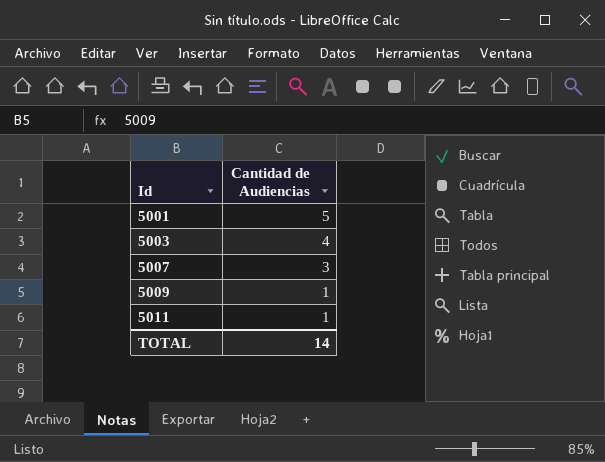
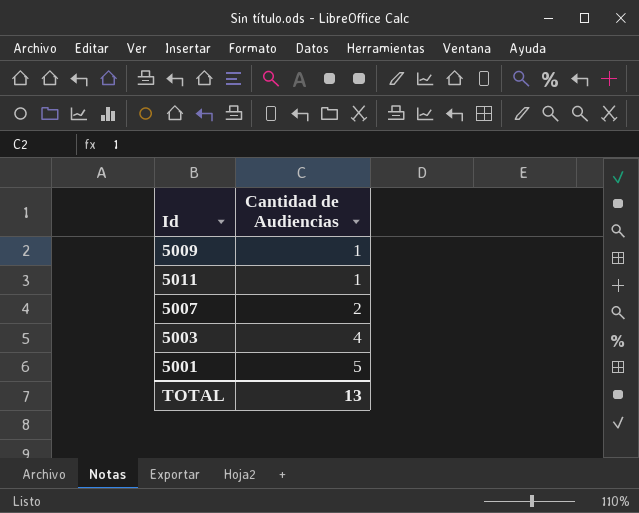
row order: Id ascending -> Cantidad de Audiencias ascending
5007 | Cantidad de Audiencias: 3 -> 2
TOTAL | Cantidad de Audiencias: 14 -> 13

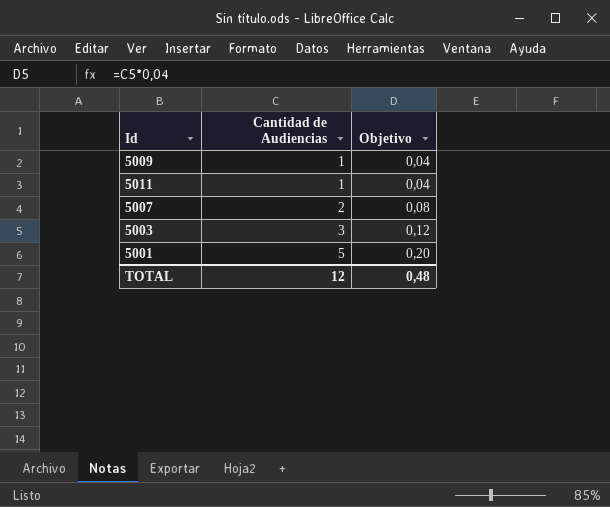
column Objetivo | formula: none -> [Cantidad de Audiencias] * 0,04
5003 | Cantidad de Audiencias: 4 -> 3
TOTAL | Cantidad de Audiencias: 13 -> 12

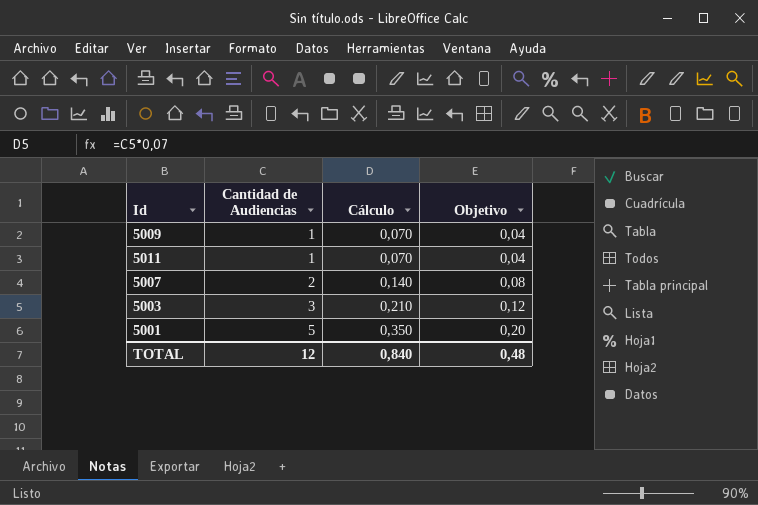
column Cálculo | formula: none -> [Cantidad de Audiencias] * 0,07

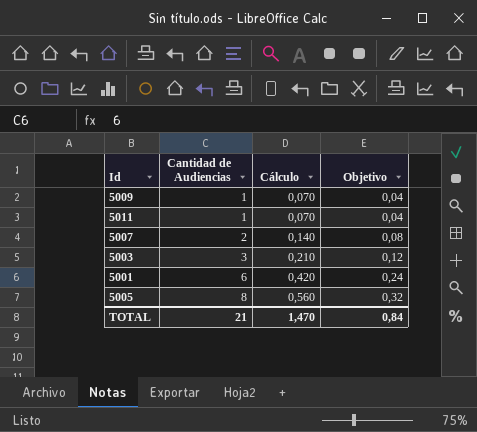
5001 | Cantidad de Audiencias: 5 -> 6
5001 | Cálculo: 0,350 -> 0,420
5001 | Objetivo: 0,20 -> 0,24
row 5005: none -> 8 | 0,560 | 0,32
TOTAL | Cantidad de Audiencias: 12 -> 21
TOTAL | Cálculo: 0,840 -> 1,470
TOTAL | Objetivo: 0,48 -> 0,84

